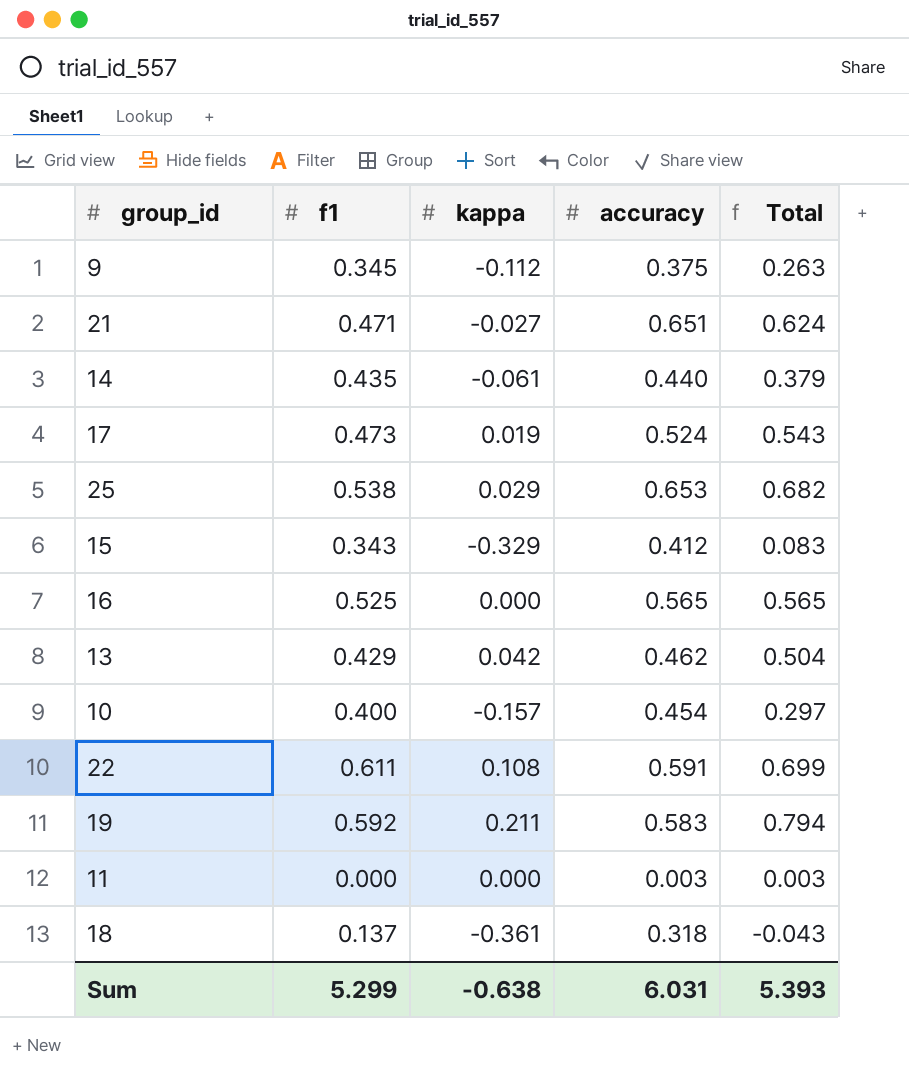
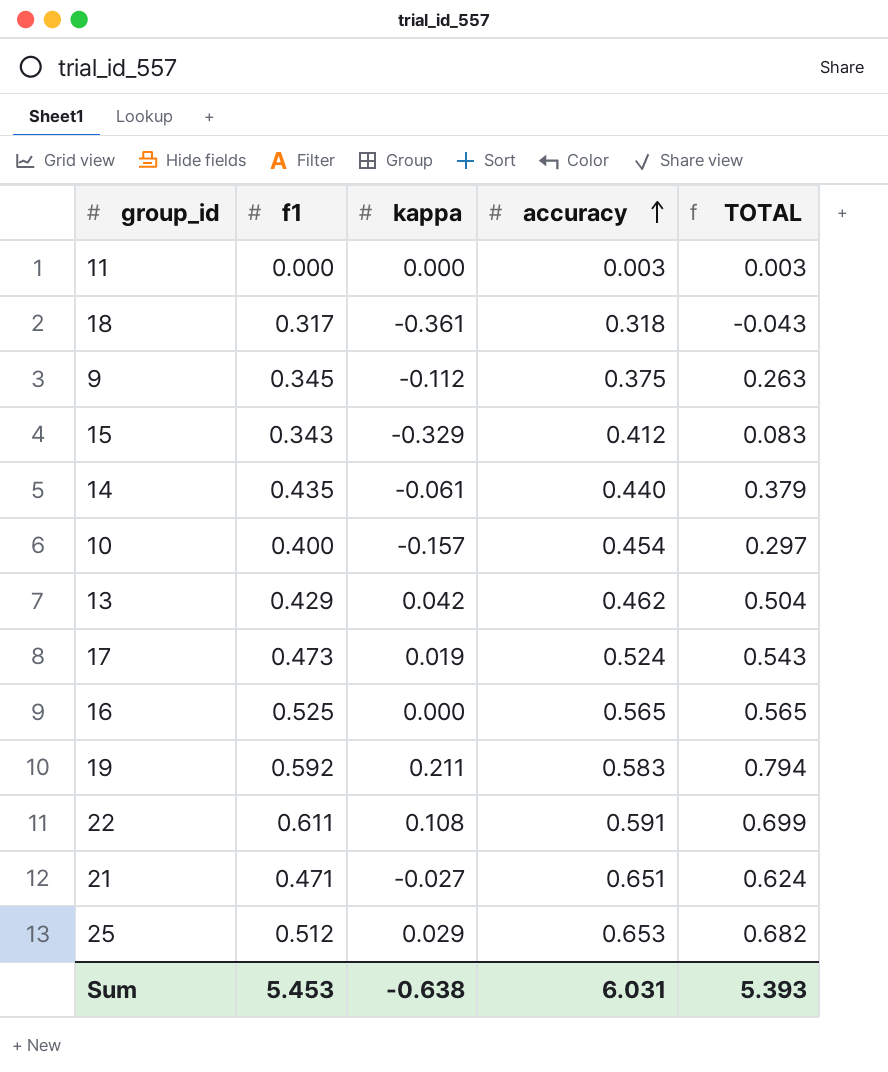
row order: none -> accuracy ascending
column name: Total -> TOTAL
18 | f1: 0.137 -> 0.317
25 | f1: 0.538 -> 0.512
Sum | f1: 5.299 -> 5.453

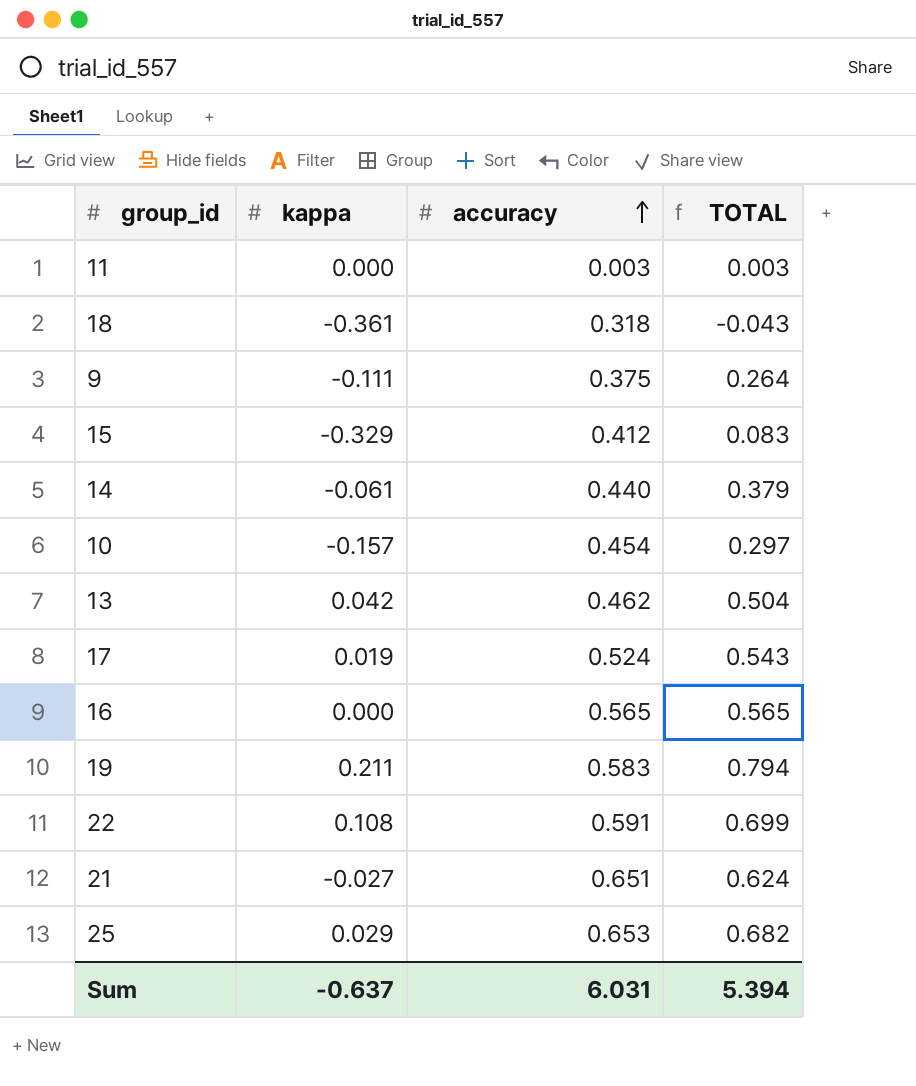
column f1 | position: 2 -> none
9 | kappa: -0.112 -> -0.111
9 | TOTAL: 0.263 -> 0.264
Sum | kappa: -0.638 -> -0.637
Sum | TOTAL: 5.393 -> 5.394

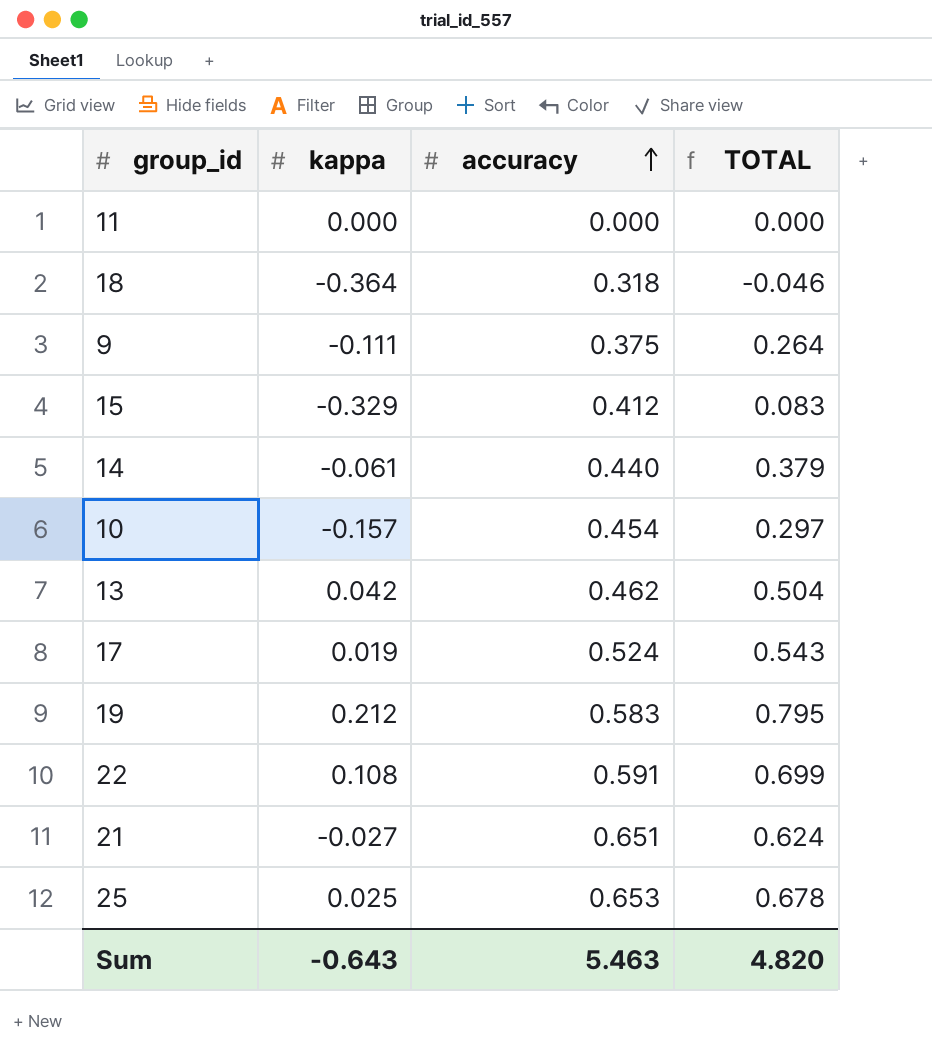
row 16: 0.000 | 0.565 | 0.565 -> none
11 | accuracy: 0.003 -> 0.000
11 | TOTAL: 0.003 -> 0.000
18 | kappa: -0.361 -> -0.364
18 | TOTAL: -0.043 -> -0.046
19 | kappa: 0.211 -> 0.212
19 | TOTAL: 0.794 -> 0.795
25 | kappa: 0.029 -> 0.025
25 | TOTAL: 0.682 -> 0.678
Sum | kappa: -0.637 -> -0.643
Sum | accuracy: 6.031 -> 5.463
Sum | TOTAL: 5.394 -> 4.820

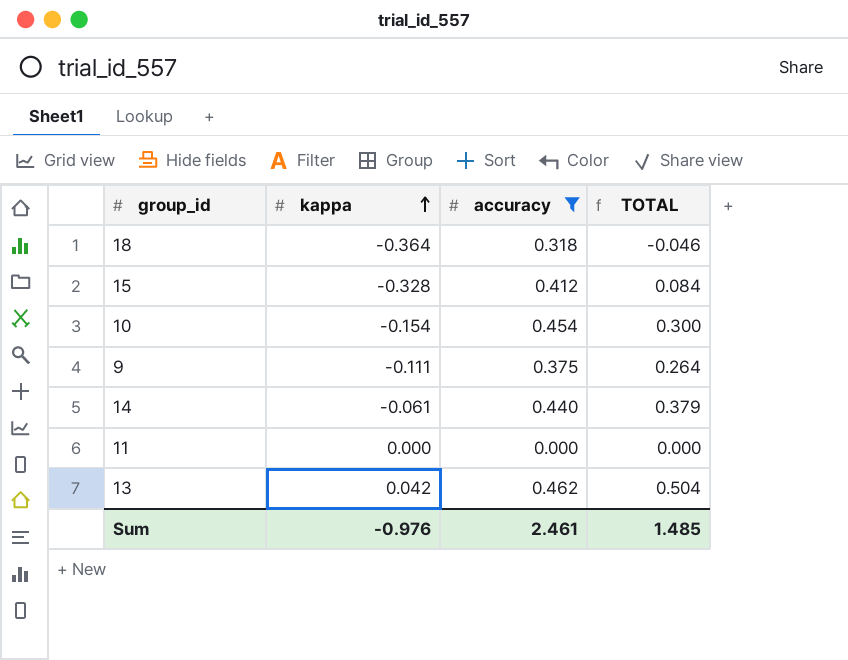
filter: none -> accuracy <= 0.462
row order: accuracy ascending -> kappa ascending
15 | kappa: -0.329 -> -0.328
15 | TOTAL: 0.083 -> 0.084
10 | kappa: -0.157 -> -0.154
10 | TOTAL: 0.297 -> 0.300
Sum | kappa: -0.643 -> -0.976
Sum | accuracy: 5.463 -> 2.461
Sum | TOTAL: 4.820 -> 1.485

